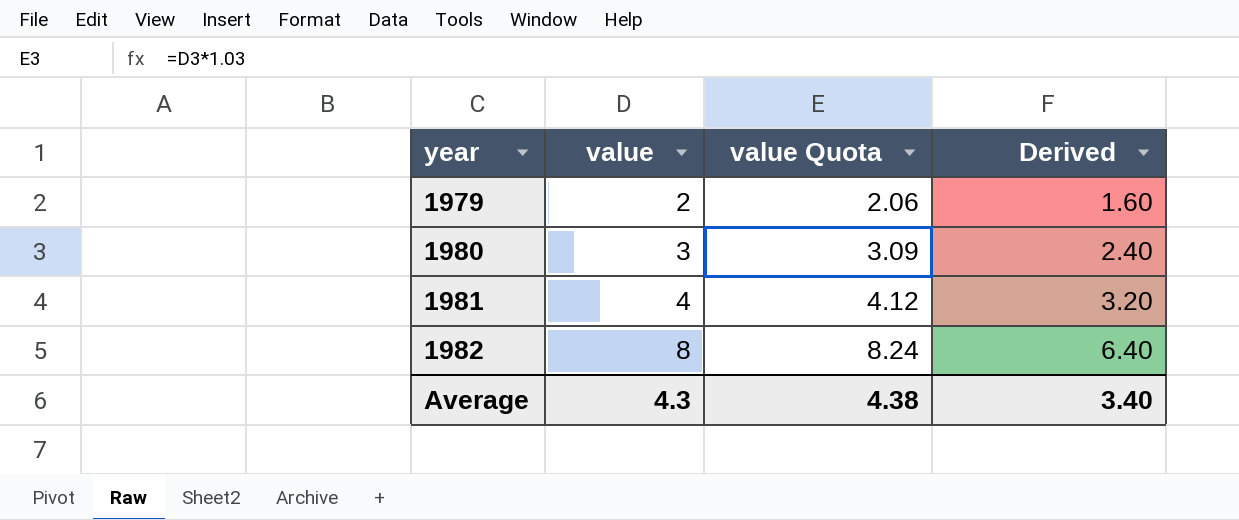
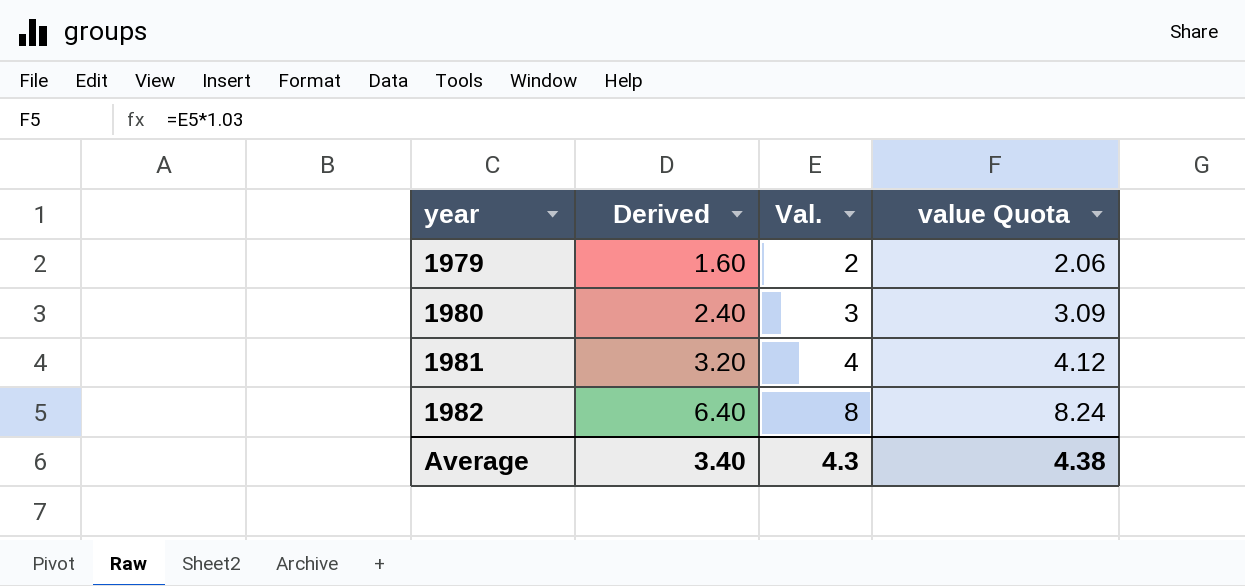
column Derived | position: 4 -> 2
column name: value -> Val.

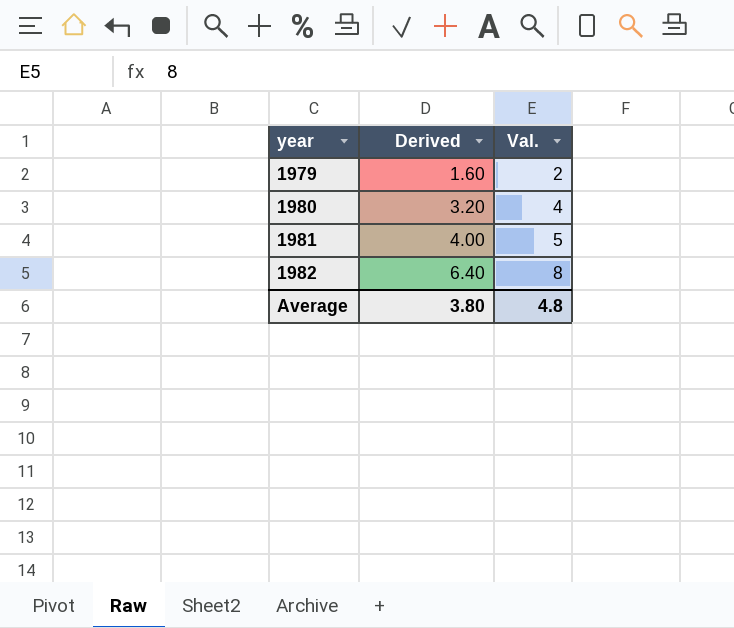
column value Quota | formula: [Val.] * 1.03 -> none
1980 | Derived: 2.40 -> 3.20
1980 | Val.: 3 -> 4
1981 | Derived: 3.20 -> 4.00
1981 | Val.: 4 -> 5
Average | Derived: 3.40 -> 3.80
Average | Val.: 4.3 -> 4.8

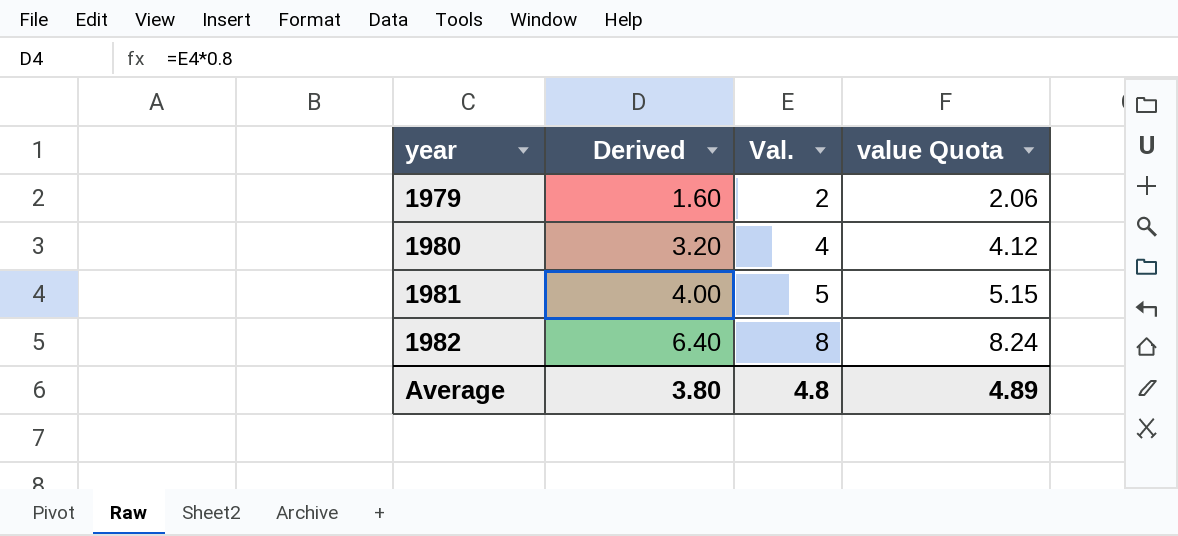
column value Quota | formula: none -> [Val.] * 1.03

